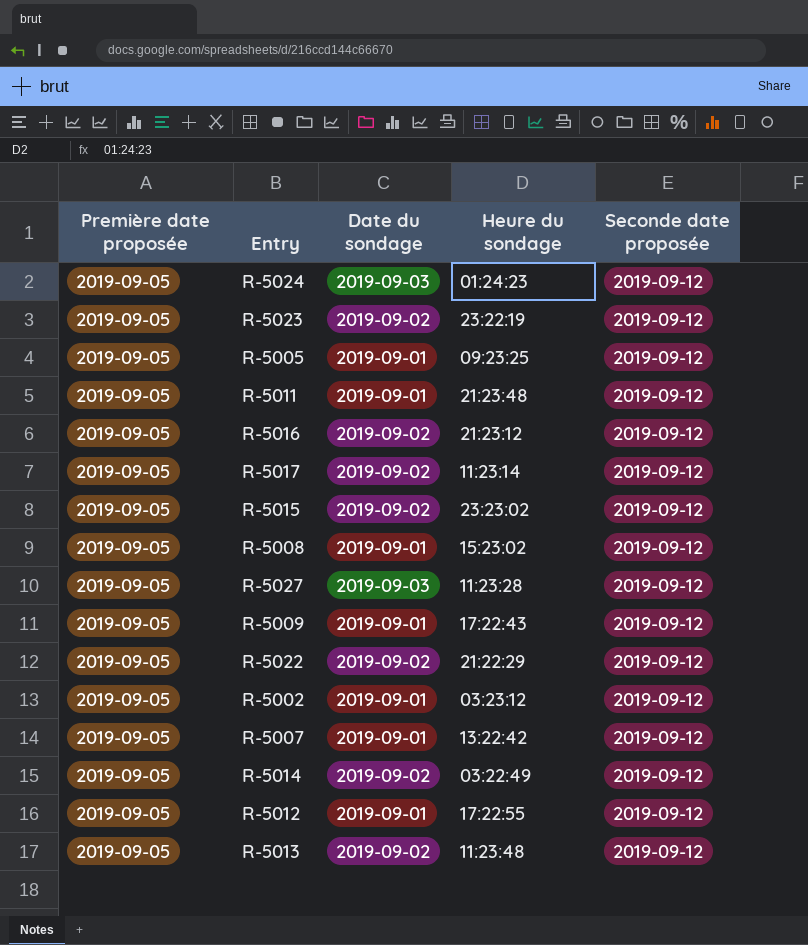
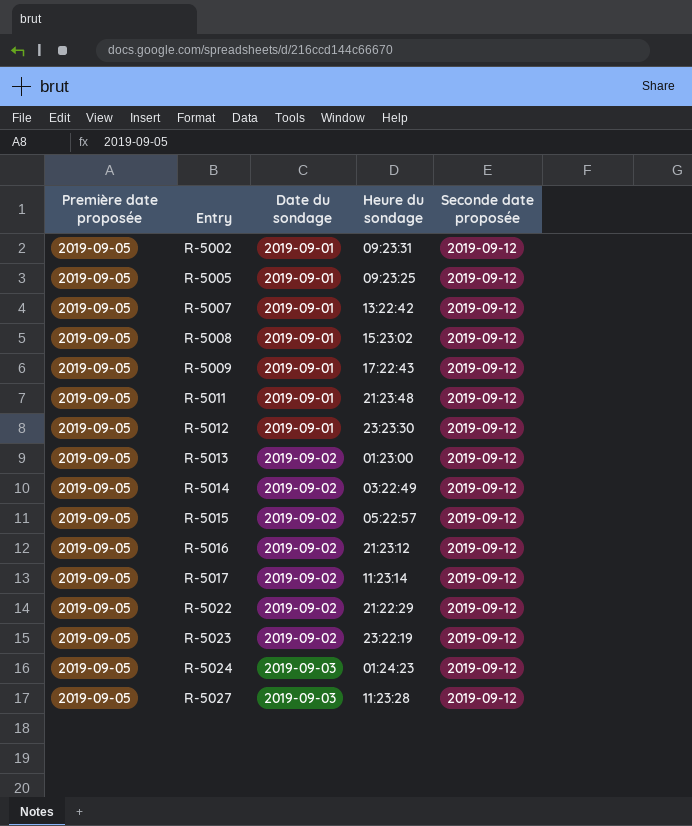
row order: none -> Entry ascending
R-5002 | Heure du sondage: 03:23:12 -> 09:23:31
R-5012 | Heure du sondage: 17:22:55 -> 23:23:30
R-5013 | Heure du sondage: 11:23:48 -> 01:23:00
R-5015 | Heure du sondage: 23:23:02 -> 05:22:57

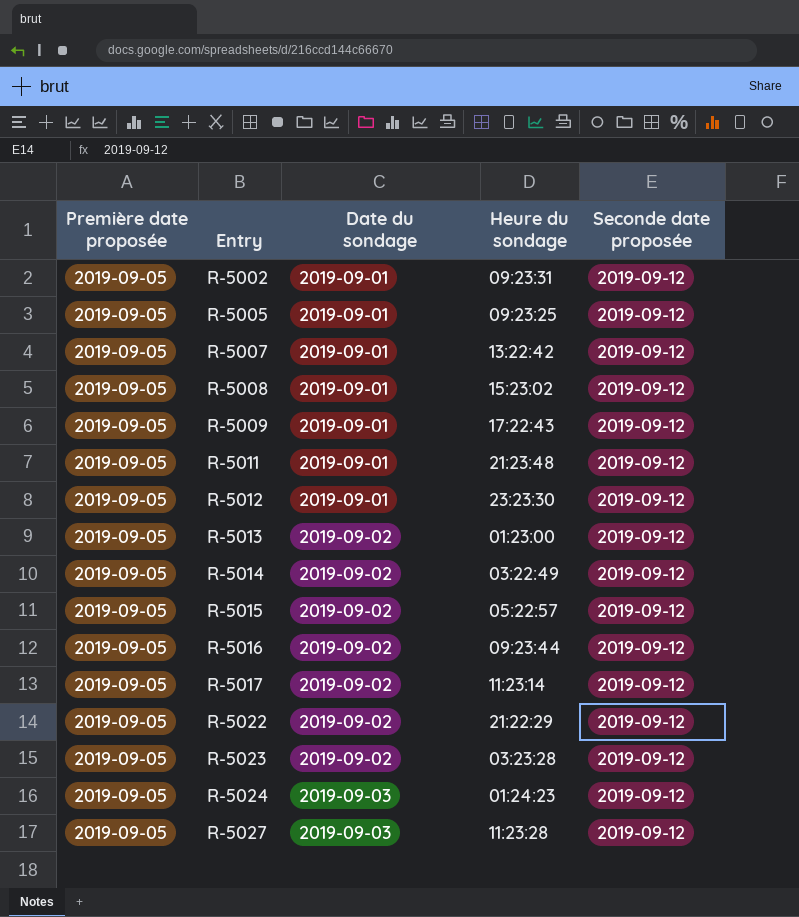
R-5016 | Heure du sondage: 21:23:12 -> 09:23:44
R-5023 | Heure du sondage: 23:22:19 -> 03:23:28

